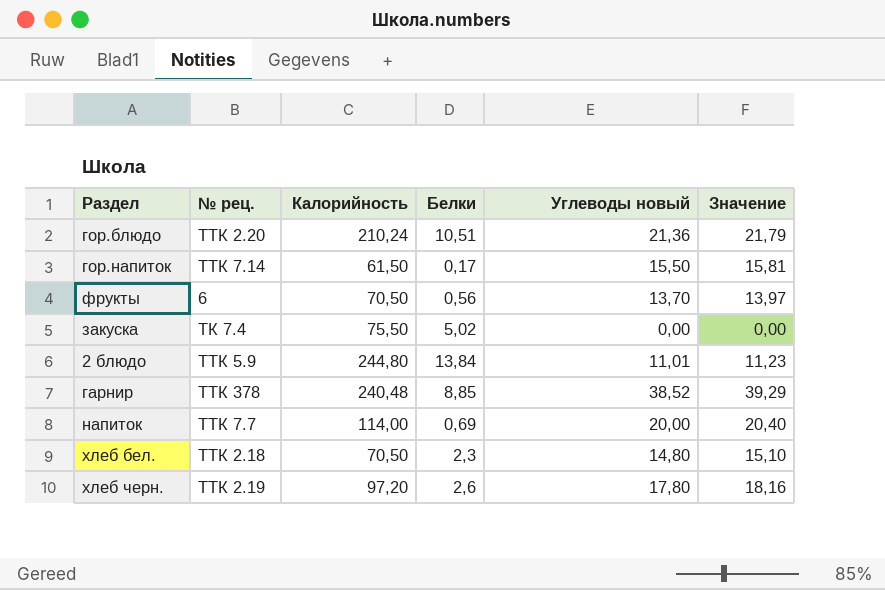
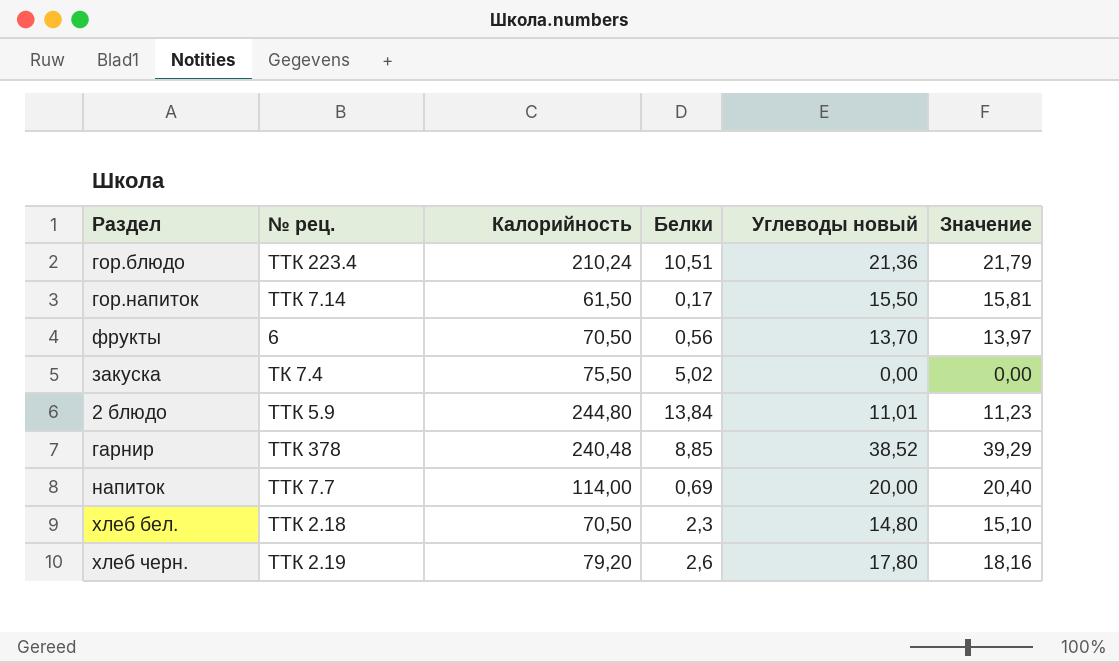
гор.блюдо | № рец.: ТТК 2.20 -> ТТК 223.4
хлеб черн. | Калорийность: 97,20 -> 79,20

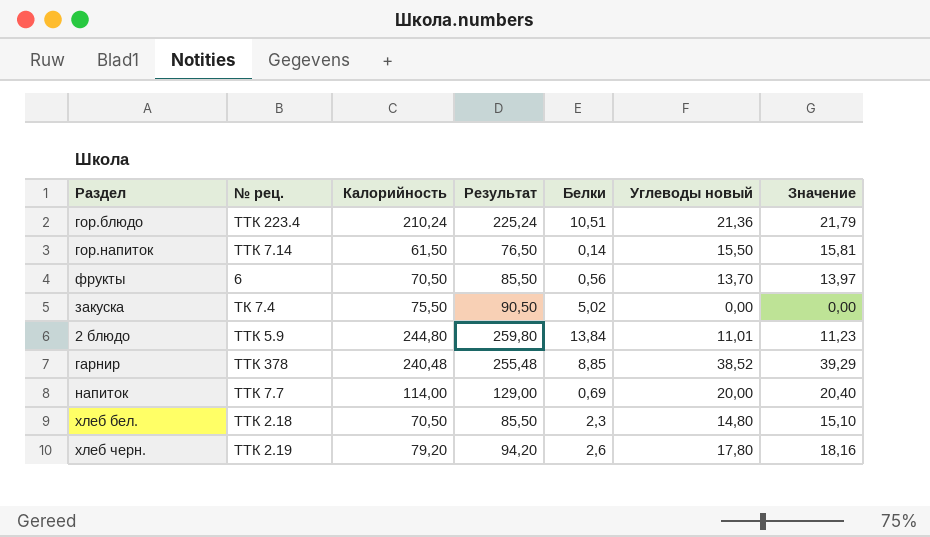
column Результат | formula: none -> [Калорийность] + 15
гор.напиток | Белки: 0,17 -> 0,14

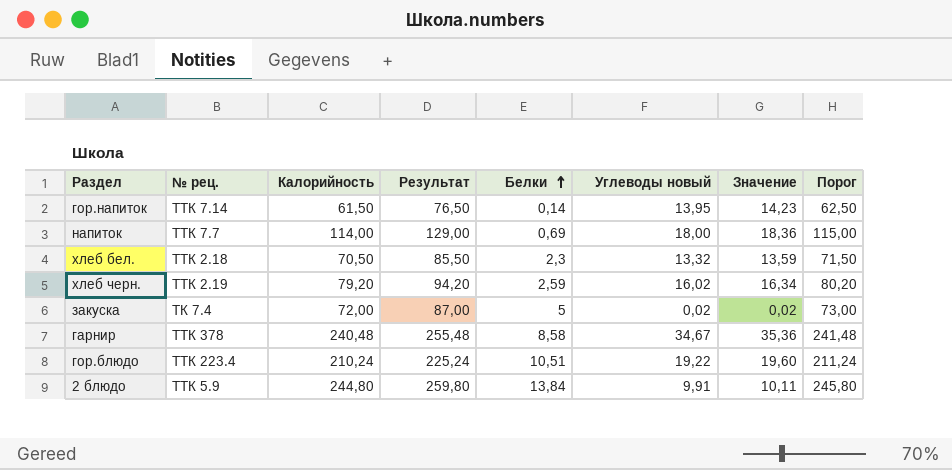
row order: none -> Белки ascending
column Порог | formula: none -> [Калорийность] + 1
row фрукты: 6 | 70,50 | 85,50 | 0,56 | 13,70 | 13,97 -> none
гор.напиток | Углеводы новый: 15,50 -> 13,95
гор.напиток | Значение: 15,81 -> 14,23
напиток | Углеводы новый: 20,00 -> 18,00
напиток | Значение: 20,40 -> 18,36
хлеб бел. | Углеводы новый: 14,80 -> 13,32
хлеб бел. | Значение: 15,10 -> 13,59
хлеб черн. | Белки: 2,6 -> 2,59
хлеб черн. | Углеводы новый: 17,80 -> 16,02
хлеб черн. | Значение: 18,16 -> 16,34
закуска | Калорийность: 75,50 -> 72,00
закуска | Результат: 90,50 -> 87,00
закуска | Белки: 5,02 -> 5
закуска | Углеводы новый: 0,00 -> 0,02
закуска | Значение: 0,00 -> 0,02
гарнир | Белки: 8,85 -> 8,58
гарнир | Углеводы новый: 38,52 -> 34,67
гарнир | Значение: 39,29 -> 35,36
гор.блюдо | Углеводы новый: 21,36 -> 19,22
гор.блюдо | Значение: 21,79 -> 19,60
2 блюдо | Углеводы новый: 11,01 -> 9,91
2 блюдо | Значение: 11,23 -> 10,11

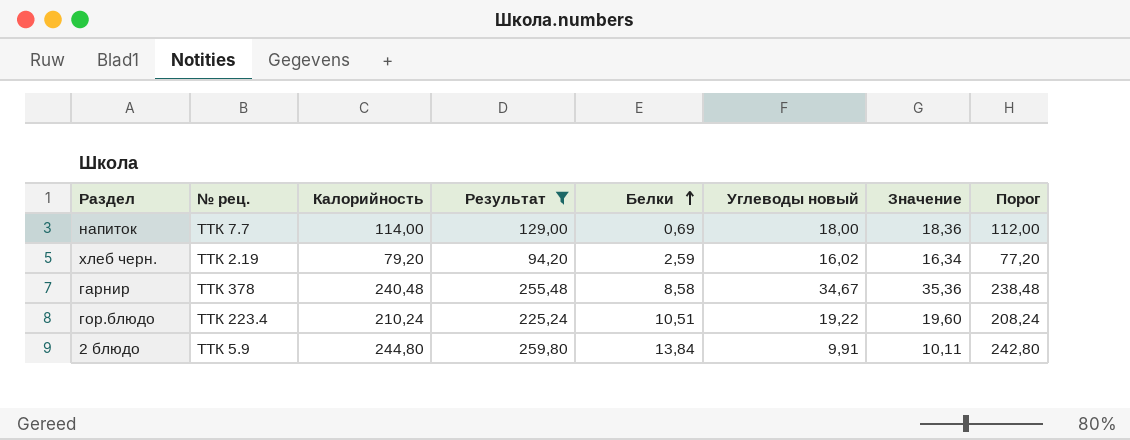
filter: none -> Результат >= 94,20
column Порог | formula: [Калорийность] + 1 -> [Калорийность] - 2

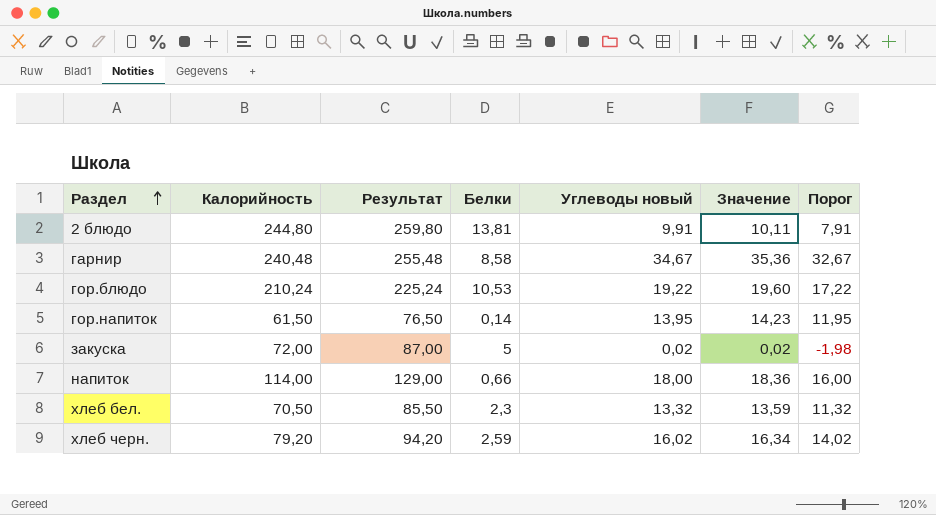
filter: Результат >= 94,20 -> none
row order: Белки ascending -> Раздел ascending
column № рец. | position: 2 -> none
column Порог | formula: [Калорийность] - 2 -> [Углеводы новый] - 2
2 блюдо | Белки: 13,84 -> 13,81
гор.блюдо | Белки: 10,51 -> 10,53
напиток | Белки: 0,69 -> 0,66

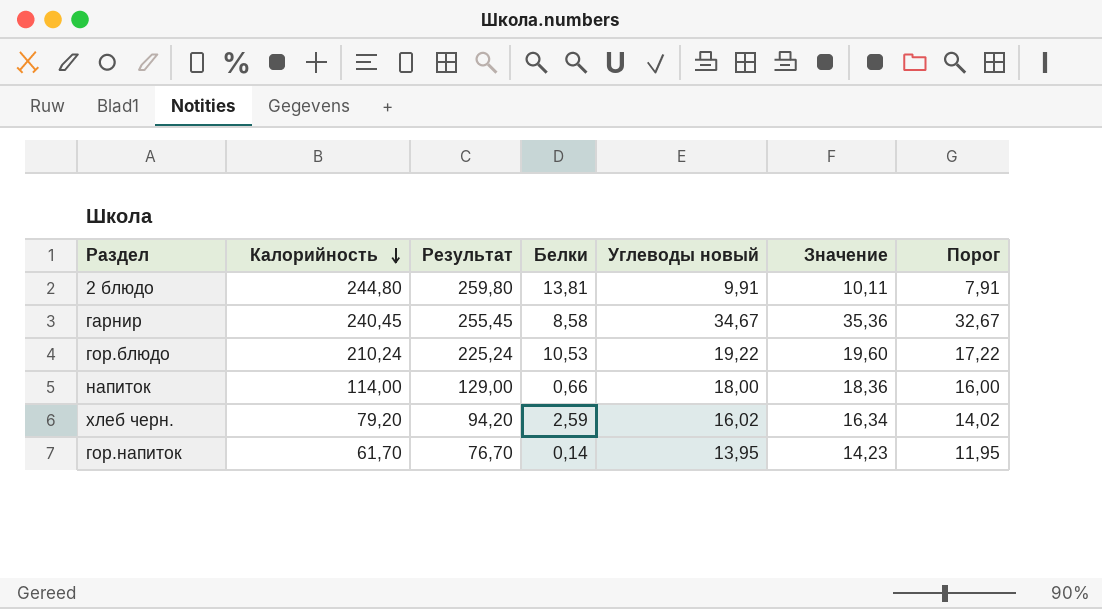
row order: Раздел ascending -> Калорийность descending
row закуска: 72,00 | 87,00 | 5 | 0,02 | 0,02 | -1,98 -> none
row хлеб бел.: 70,50 | 85,50 | 2,3 | 13,32 | 13,59 | 11,32 -> none
гарнир | Калорийность: 240,48 -> 240,45
гарнир | Результат: 255,48 -> 255,45
гор.напиток | Калорийность: 61,50 -> 61,70
гор.напиток | Результат: 76,50 -> 76,70

